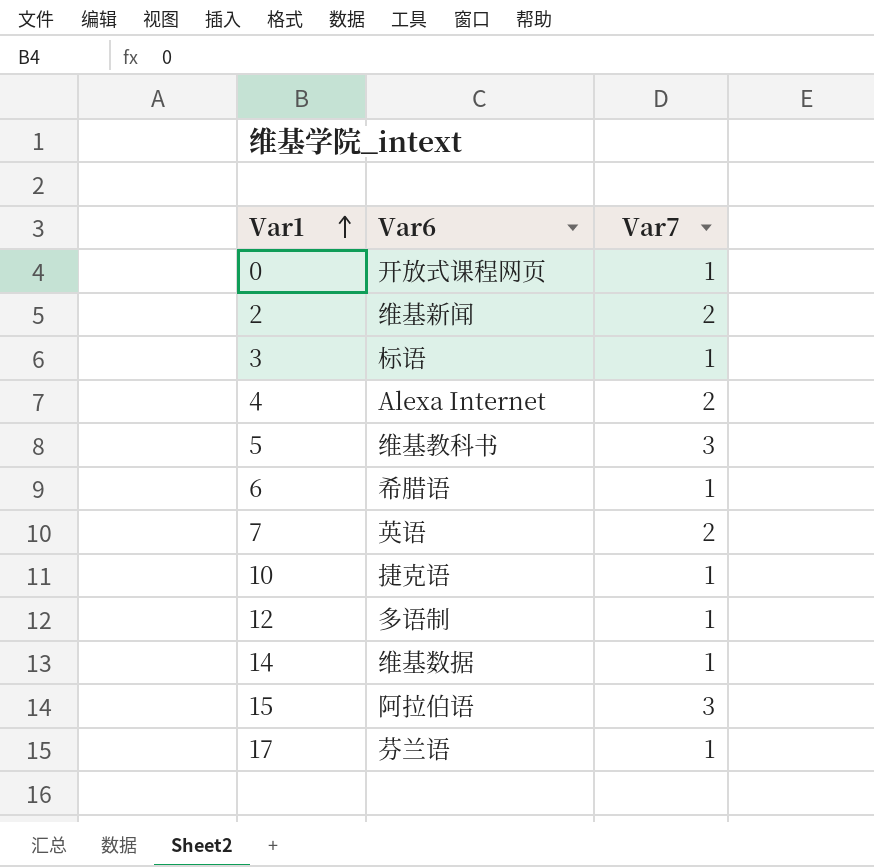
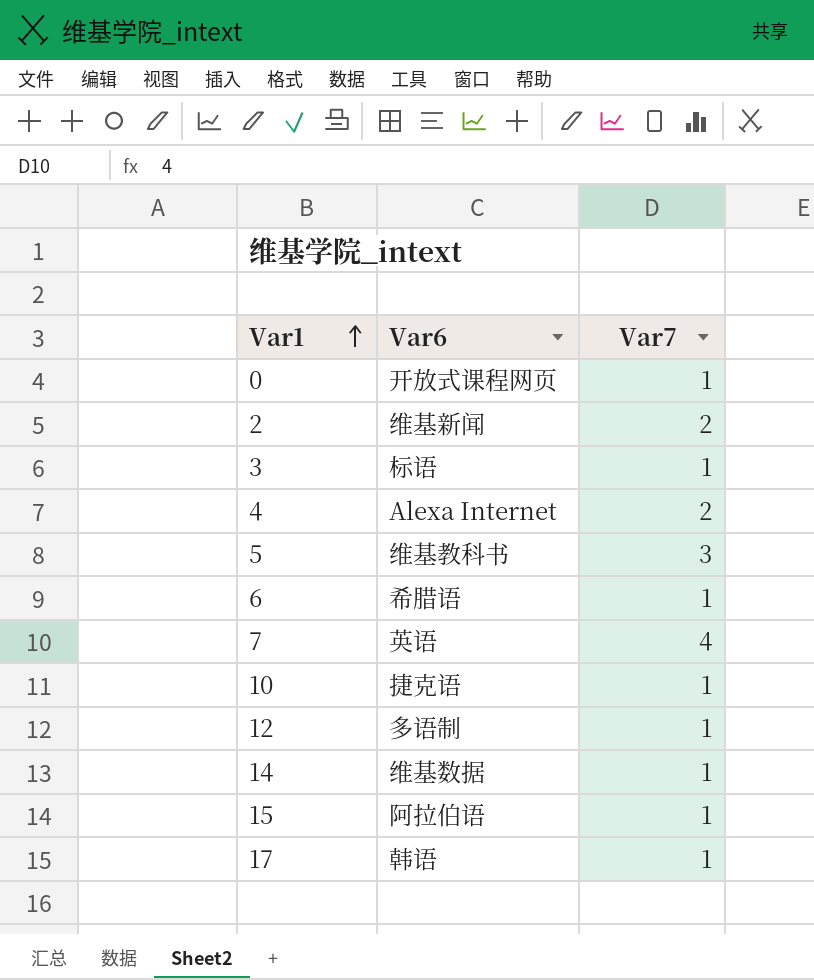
7 | Var7: 2 -> 4
15 | Var7: 3 -> 1
17 | Var6: 芬兰语 -> 韩语

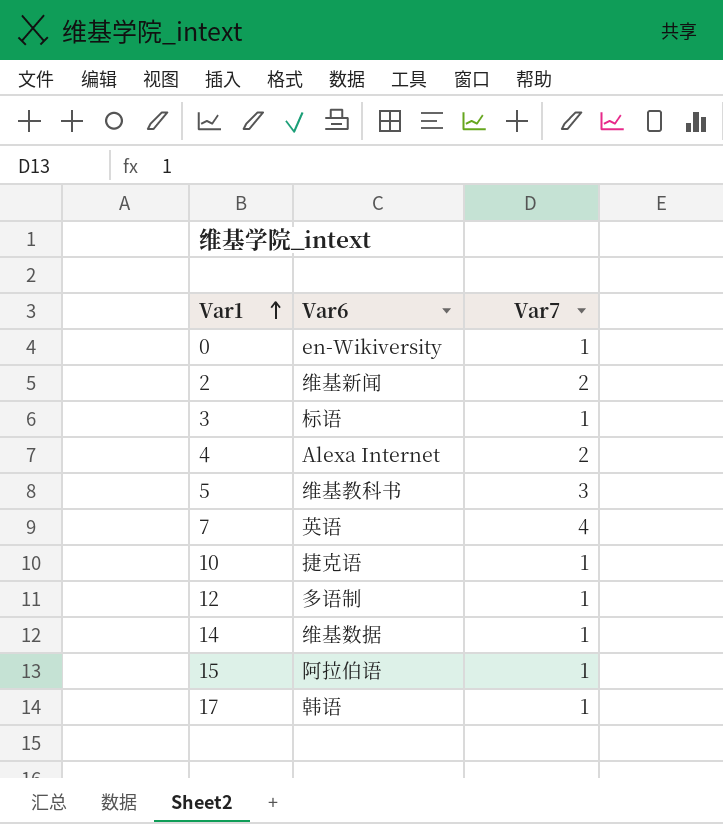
row 6: 希腊语 | 1 -> none
0 | Var6: 开放式课程网页 -> en-Wikiversity

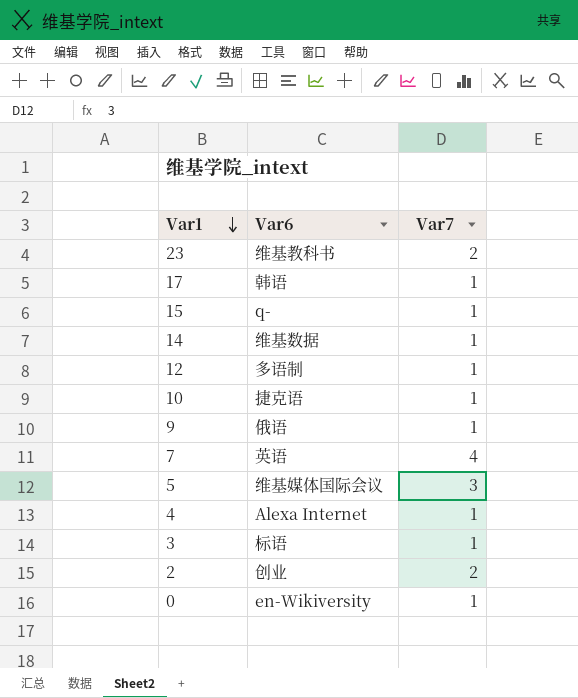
row order: Var1 ascending -> Var1 descending
row 23: none -> 维基教科书 | 2
15 | Var6: 阿拉伯语 -> q-
row 9: none -> 俄语 | 1
5 | Var6: 维基教科书 -> 维基媒体国际会议
4 | Var7: 2 -> 1
2 | Var6: 维基新闻 -> 创业

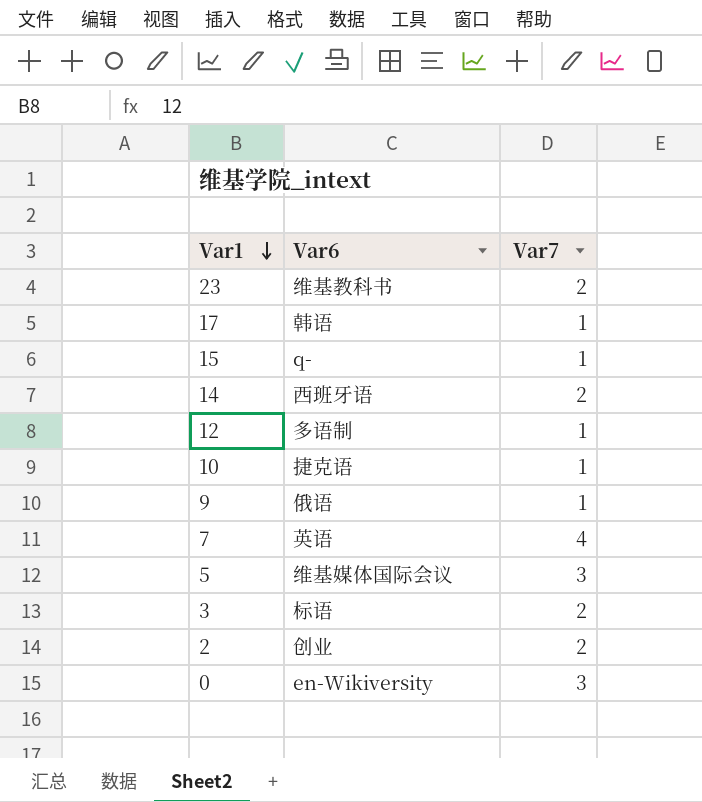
row 4: Alexa Internet | 1 -> none
14 | Var6: 维基数据 -> 西班牙语
14 | Var7: 1 -> 2
3 | Var7: 1 -> 2
0 | Var7: 1 -> 3

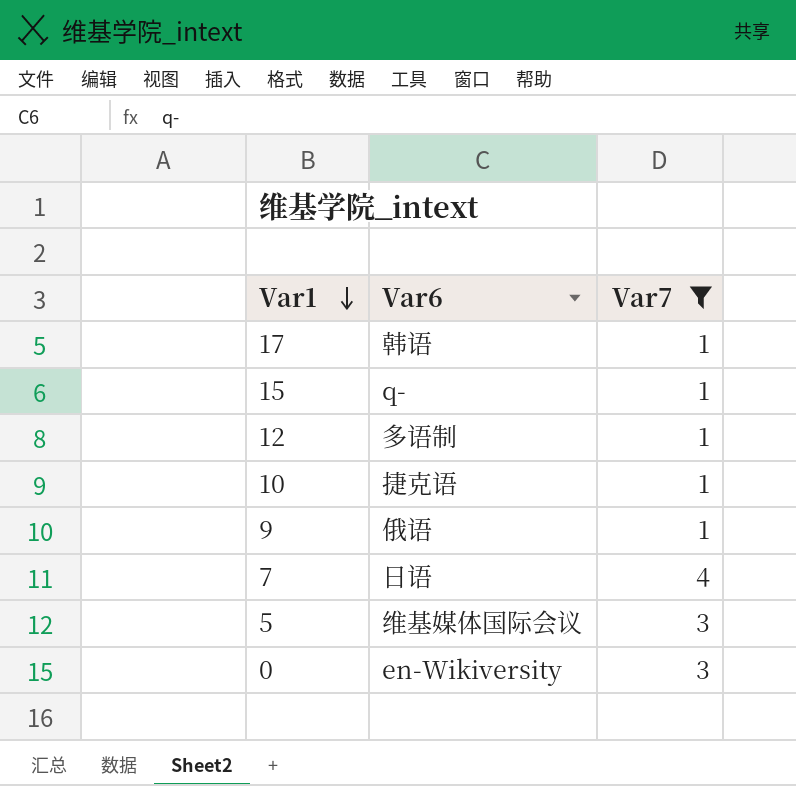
filter: none -> Var7 != 2
7 | Var6: 英语 -> 日语

